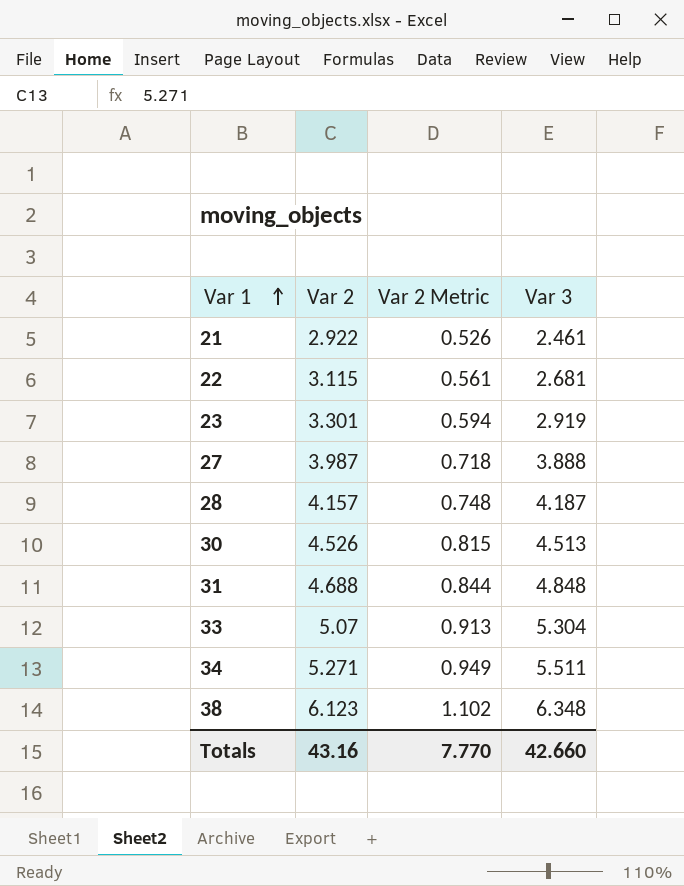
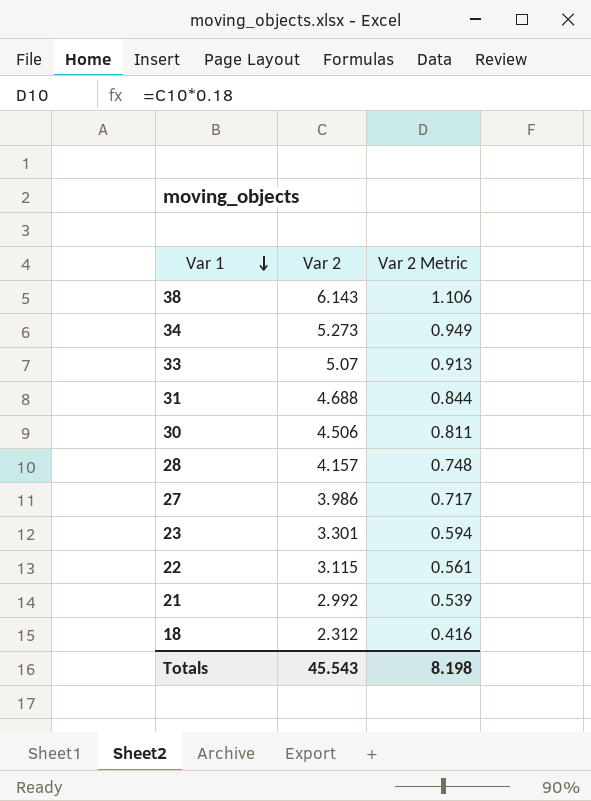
row order: Var 1 ascending -> Var 1 descending
column Var 3 | position: 4 -> none
38 | Var 2: 6.123 -> 6.143
38 | Var 2 Metric: 1.102 -> 1.106
34 | Var 2: 5.271 -> 5.273
30 | Var 2: 4.526 -> 4.506
30 | Var 2 Metric: 0.815 -> 0.811
27 | Var 2: 3.987 -> 3.986
27 | Var 2 Metric: 0.718 -> 0.717
21 | Var 2: 2.922 -> 2.992
21 | Var 2 Metric: 0.526 -> 0.539
row 18: none -> 2.312 | 0.416
Totals | Var 2: 43.16 -> 45.543
Totals | Var 2 Metric: 7.770 -> 8.198

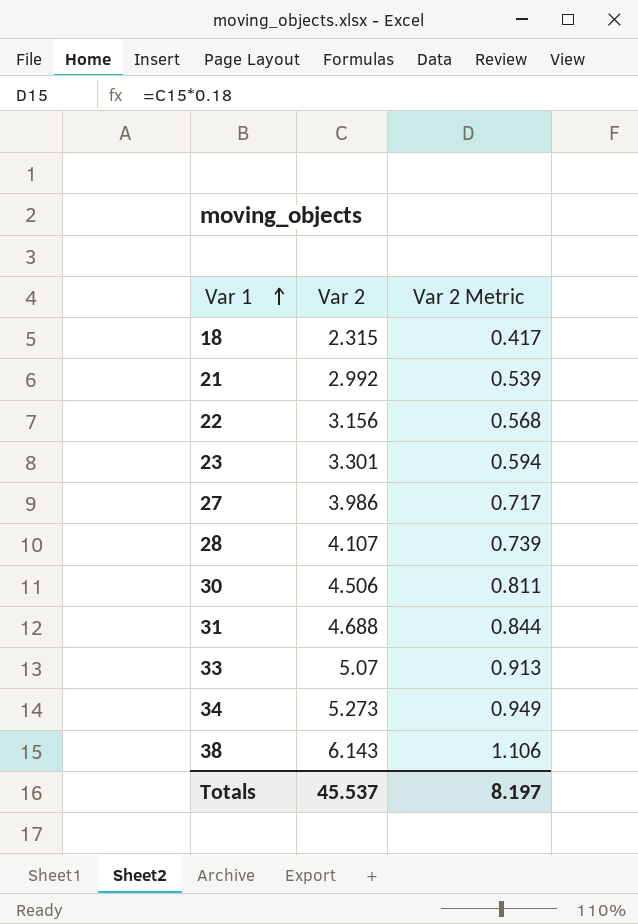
row order: Var 1 descending -> Var 1 ascending
18 | Var 2: 2.312 -> 2.315
18 | Var 2 Metric: 0.416 -> 0.417
22 | Var 2: 3.115 -> 3.156
22 | Var 2 Metric: 0.561 -> 0.568
28 | Var 2: 4.157 -> 4.107
28 | Var 2 Metric: 0.748 -> 0.739
Totals | Var 2: 45.543 -> 45.537
Totals | Var 2 Metric: 8.198 -> 8.197

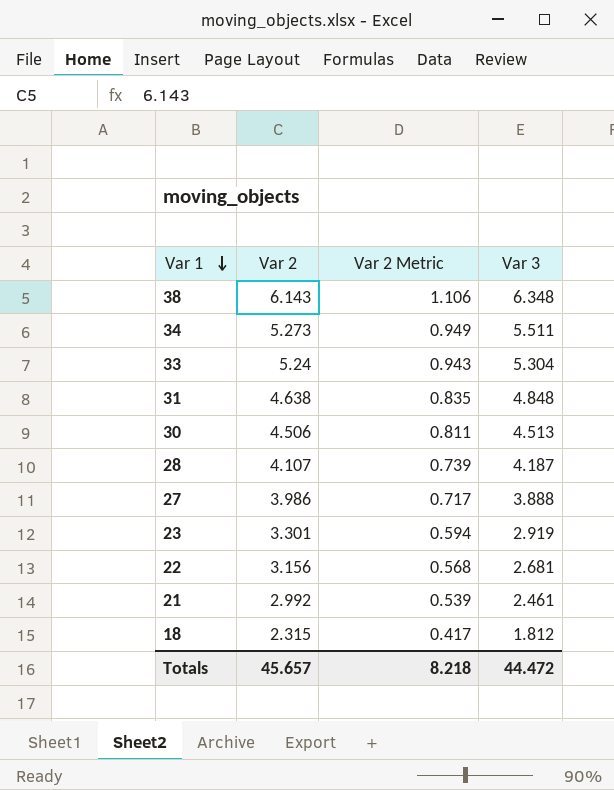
row order: Var 1 ascending -> Var 1 descending
column Var 3 | position: none -> 4
33 | Var 2: 5.07 -> 5.24
33 | Var 2 Metric: 0.913 -> 0.943
31 | Var 2: 4.688 -> 4.638
31 | Var 2 Metric: 0.844 -> 0.835
Totals | Var 2: 45.537 -> 45.657
Totals | Var 2 Metric: 8.197 -> 8.218

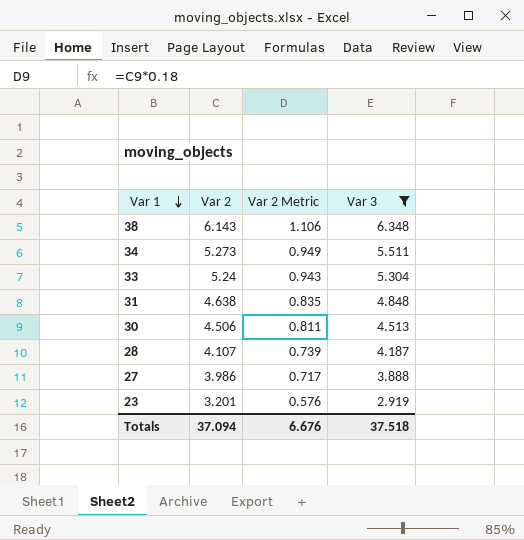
filter: none -> Var 3 >= 2.919
23 | Var 2: 3.301 -> 3.201
23 | Var 2 Metric: 0.594 -> 0.576
Totals | Var 2: 45.657 -> 37.094
Totals | Var 2 Metric: 8.218 -> 6.676
Totals | Var 3: 44.472 -> 37.518

